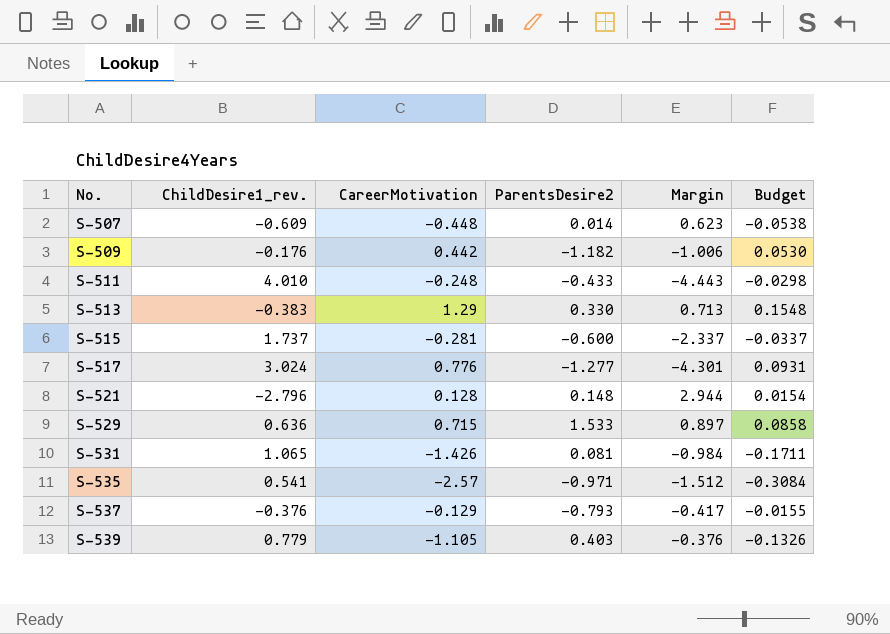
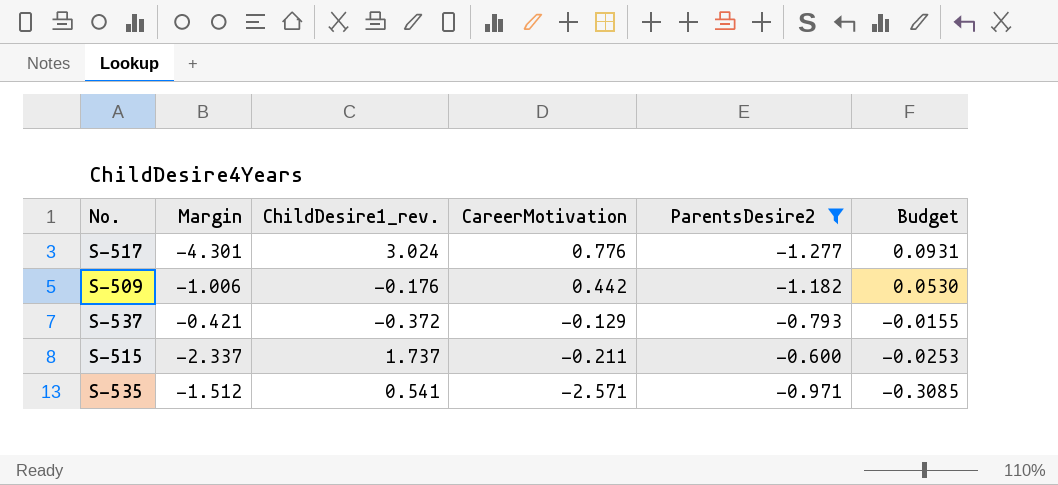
filter: none -> ParentsDesire2 <= -0.600
row order: No. ascending -> CareerMotivation descending
column Margin | position: 5 -> 2
S-537 | Margin: -0.417 -> -0.421
S-537 | ChildDesire1_rev.: -0.376 -> -0.372
S-515 | CareerMotivation: -0.281 -> -0.211
S-515 | Budget: -0.0337 -> -0.0253
S-535 | CareerMotivation: -2.57 -> -2.571
S-535 | Budget: -0.3084 -> -0.3085

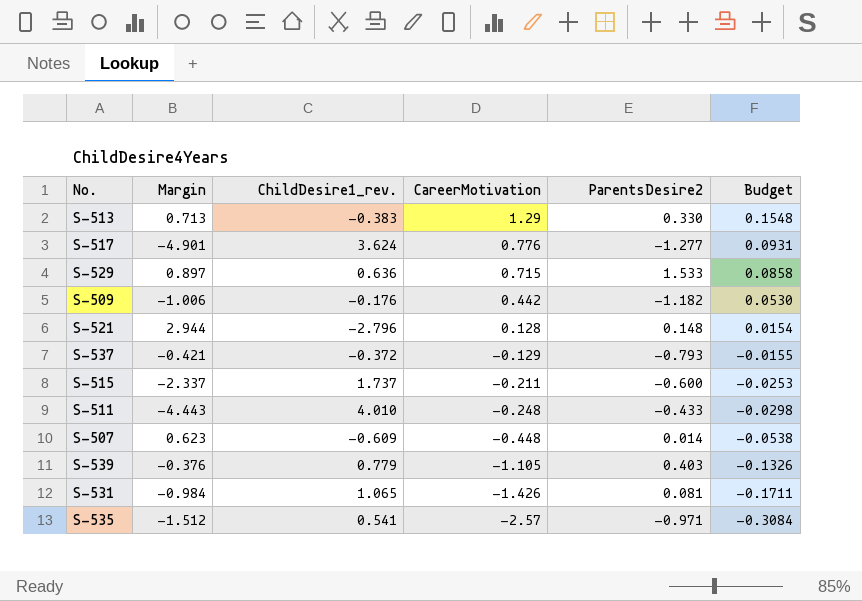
filter: ParentsDesire2 <= -0.600 -> none
S-517 | Margin: -4.301 -> -4.901
S-517 | ChildDesire1_rev.: 3.024 -> 3.624
S-535 | CareerMotivation: -2.571 -> -2.57
S-535 | Budget: -0.3085 -> -0.3084

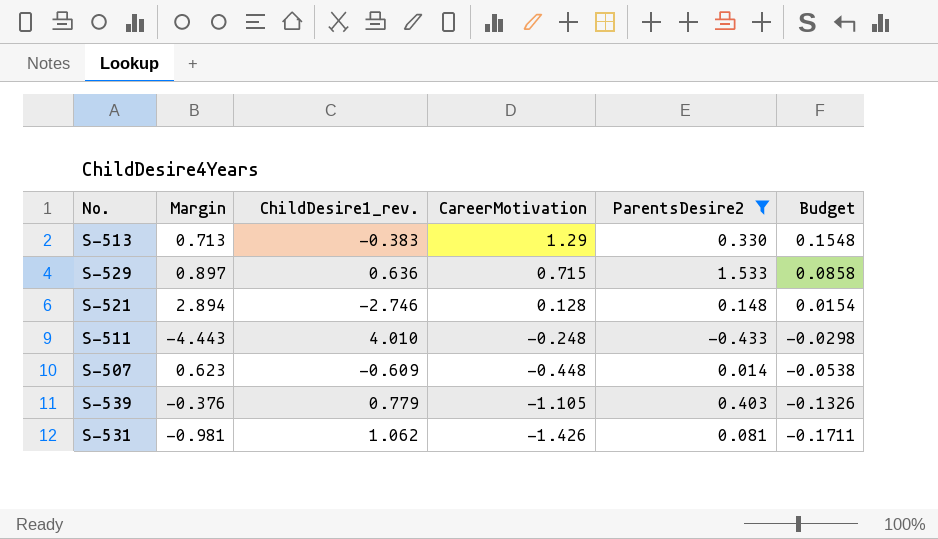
filter: none -> ParentsDesire2 >= -0.433
S-521 | Margin: 2.944 -> 2.894
S-521 | ChildDesire1_rev.: -2.796 -> -2.746
S-531 | Margin: -0.984 -> -0.981
S-531 | ChildDesire1_rev.: 1.065 -> 1.062

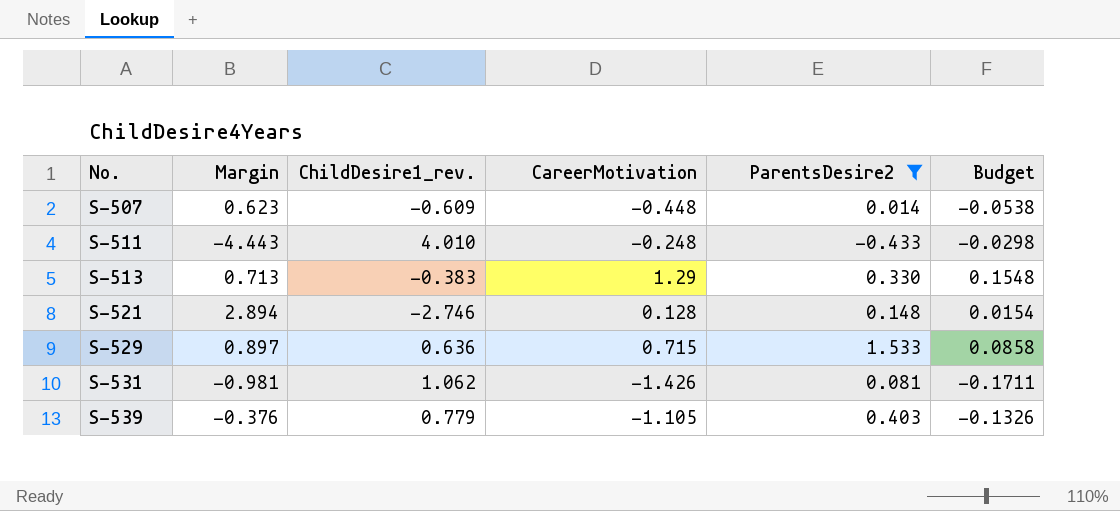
row order: CareerMotivation descending -> No. ascending

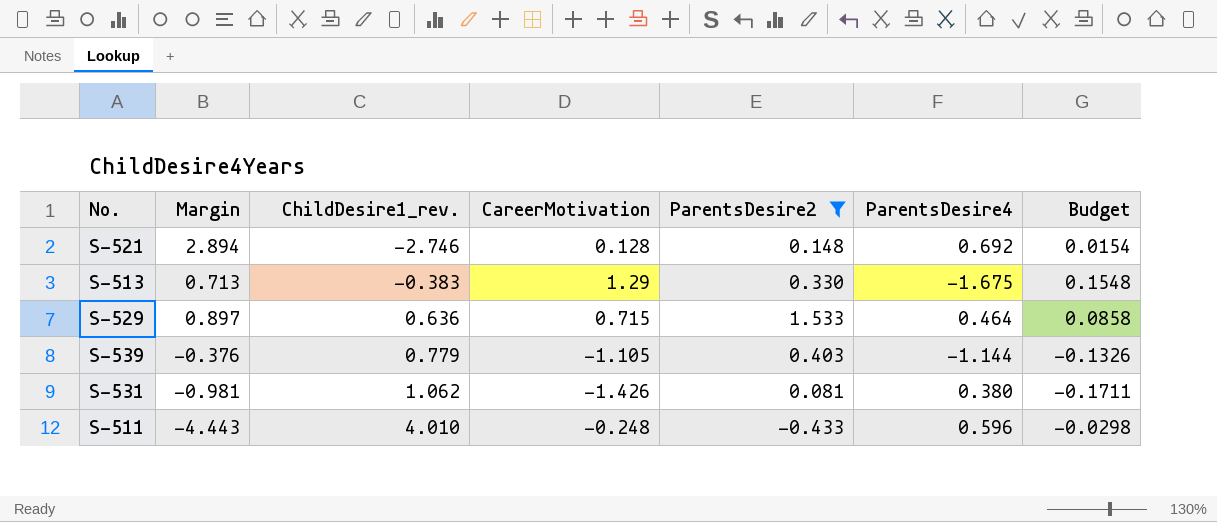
row order: No. ascending -> ChildDesire1_rev. ascending
column ParentsDesire4 | position: none -> 6
row S-507: 0.623 | -0.609 | -0.448 | 0.014 | -0.0538 -> none

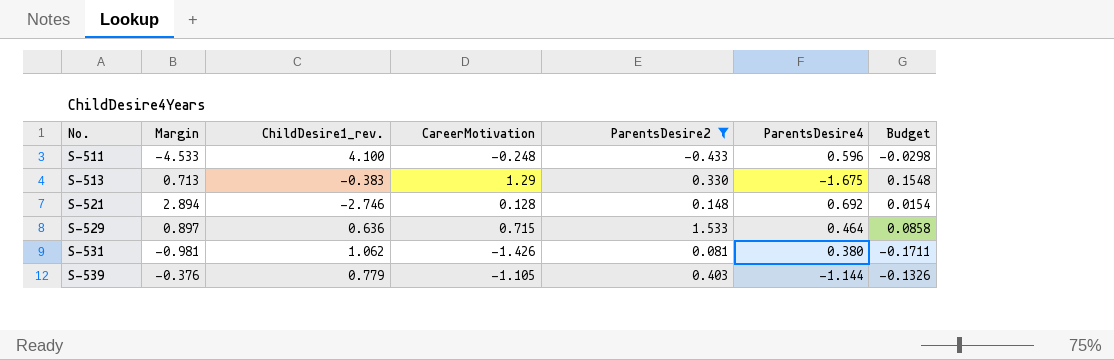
row order: ChildDesire1_rev. ascending -> No. ascending
S-511 | Margin: -4.443 -> -4.533
S-511 | ChildDesire1_rev.: 4.010 -> 4.100

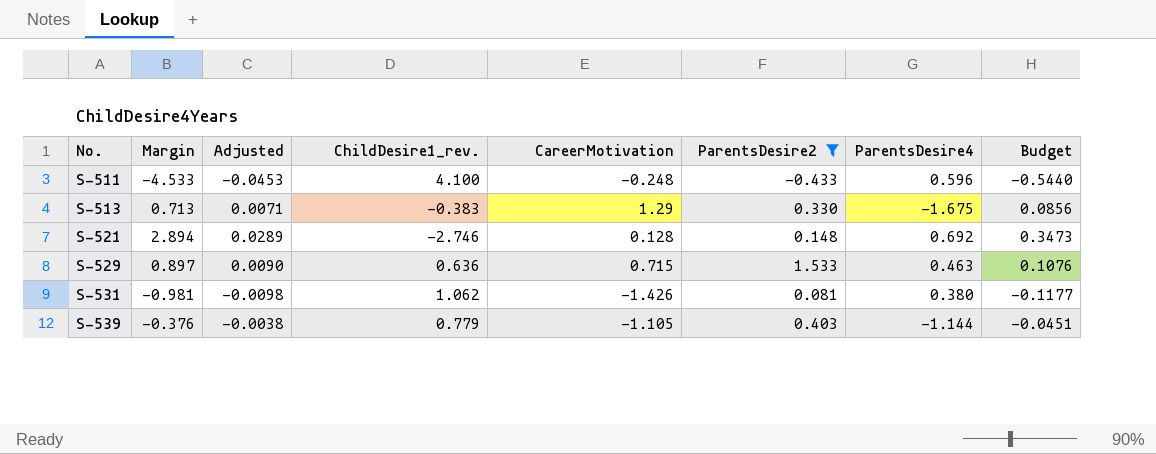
column Adjusted | formula: none -> [Margin] * 0.01
column Budget | formula: [CareerMotivation] * 0.12 -> [Margin] * 0.12
S-529 | ParentsDesire4: 0.464 -> 0.463

